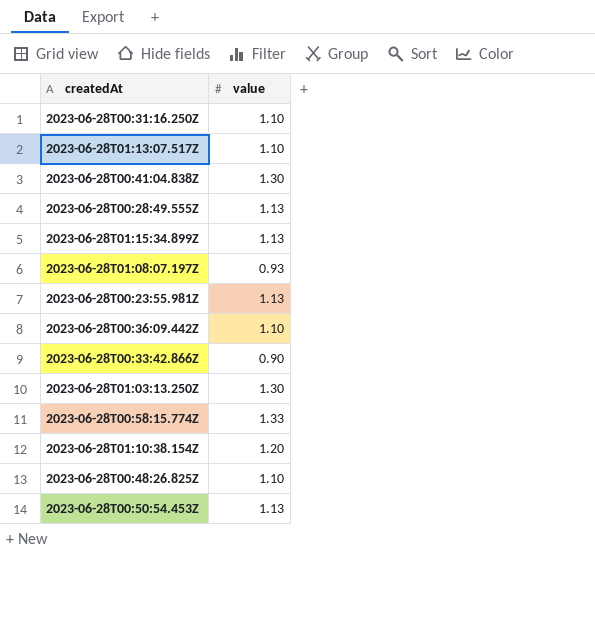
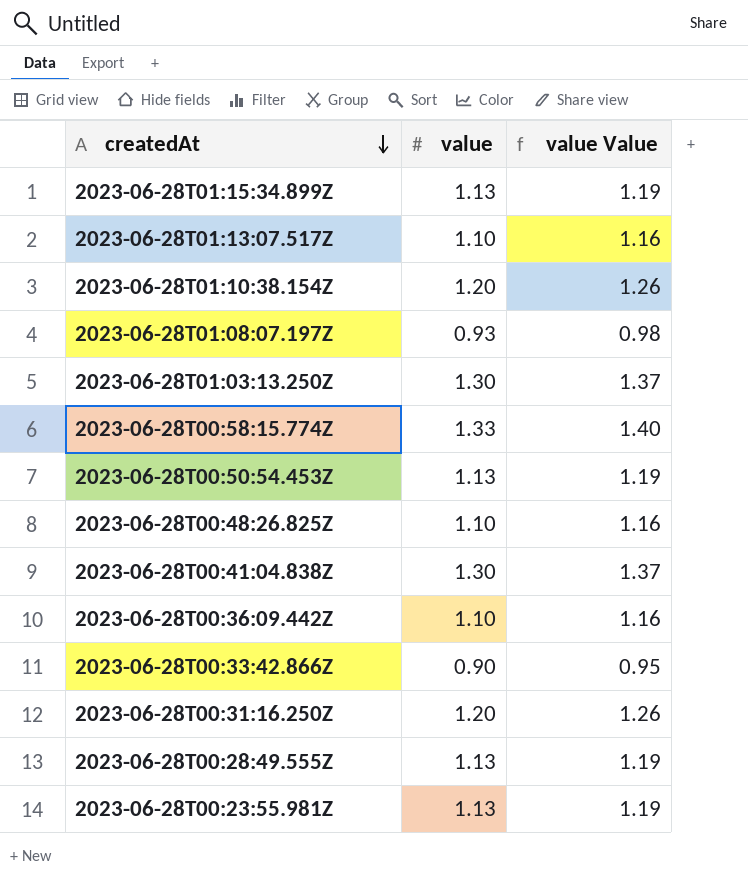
row order: none -> createdAt descending
column value Value | formula: none -> [value] * 1.05
2023-06-28T00:31:16.250Z | value: 1.10 -> 1.20

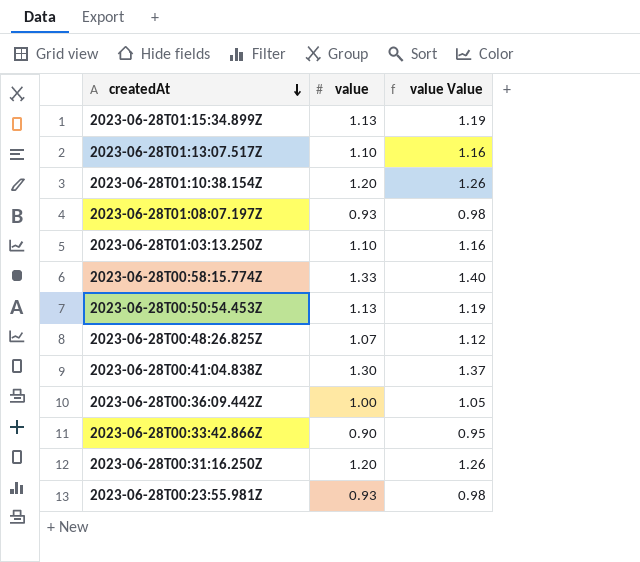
row 2023-06-28T00:28:49.555Z: 1.13 | 1.19 -> none
2023-06-28T01:03:13.250Z | value: 1.30 -> 1.10
2023-06-28T01:03:13.250Z | value Value: 1.37 -> 1.16
2023-06-28T00:48:26.825Z | value: 1.10 -> 1.07
2023-06-28T00:48:26.825Z | value Value: 1.16 -> 1.12
2023-06-28T00:36:09.442Z | value: 1.10 -> 1.00
2023-06-28T00:36:09.442Z | value Value: 1.16 -> 1.05
2023-06-28T00:23:55.981Z | value: 1.13 -> 0.93
2023-06-28T00:23:55.981Z | value Value: 1.19 -> 0.98

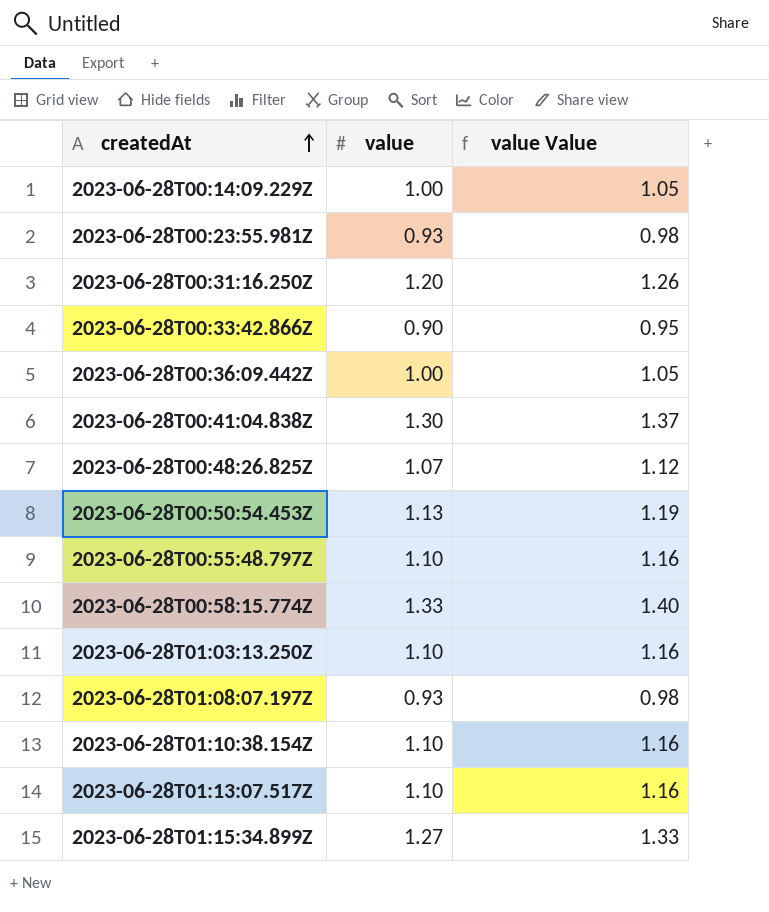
row order: createdAt descending -> createdAt ascending
row 2023-06-28T00:14:09.229Z: none -> 1.00 | 1.05
row 2023-06-28T00:55:48.797Z: none -> 1.10 | 1.16
2023-06-28T01:10:38.154Z | value: 1.20 -> 1.10
2023-06-28T01:10:38.154Z | value Value: 1.26 -> 1.16
2023-06-28T01:15:34.899Z | value: 1.13 -> 1.27
2023-06-28T01:15:34.899Z | value Value: 1.19 -> 1.33

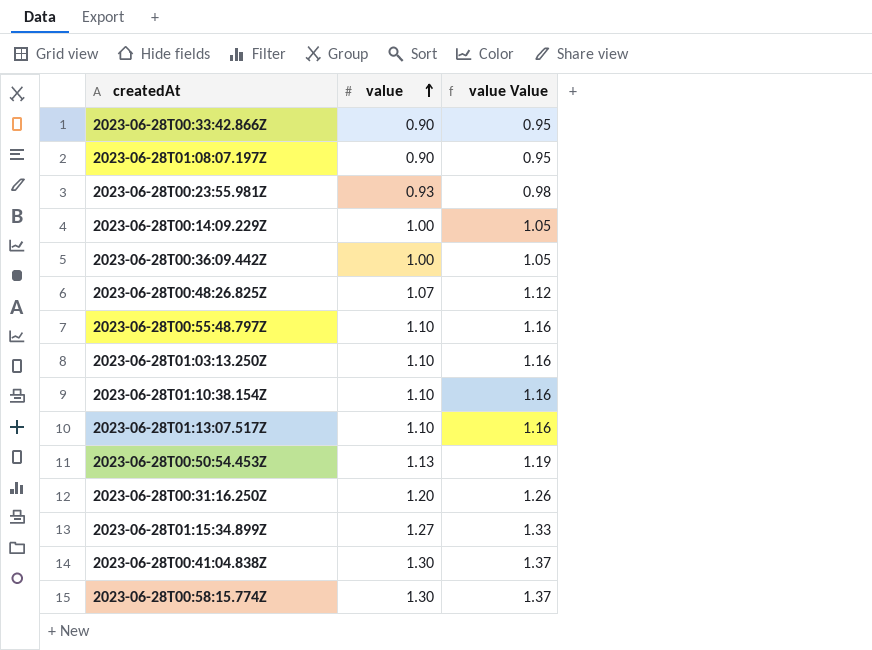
row order: createdAt ascending -> value ascending
2023-06-28T01:08:07.197Z | value: 0.93 -> 0.90
2023-06-28T01:08:07.197Z | value Value: 0.98 -> 0.95
2023-06-28T00:58:15.774Z | value: 1.33 -> 1.30
2023-06-28T00:58:15.774Z | value Value: 1.40 -> 1.37

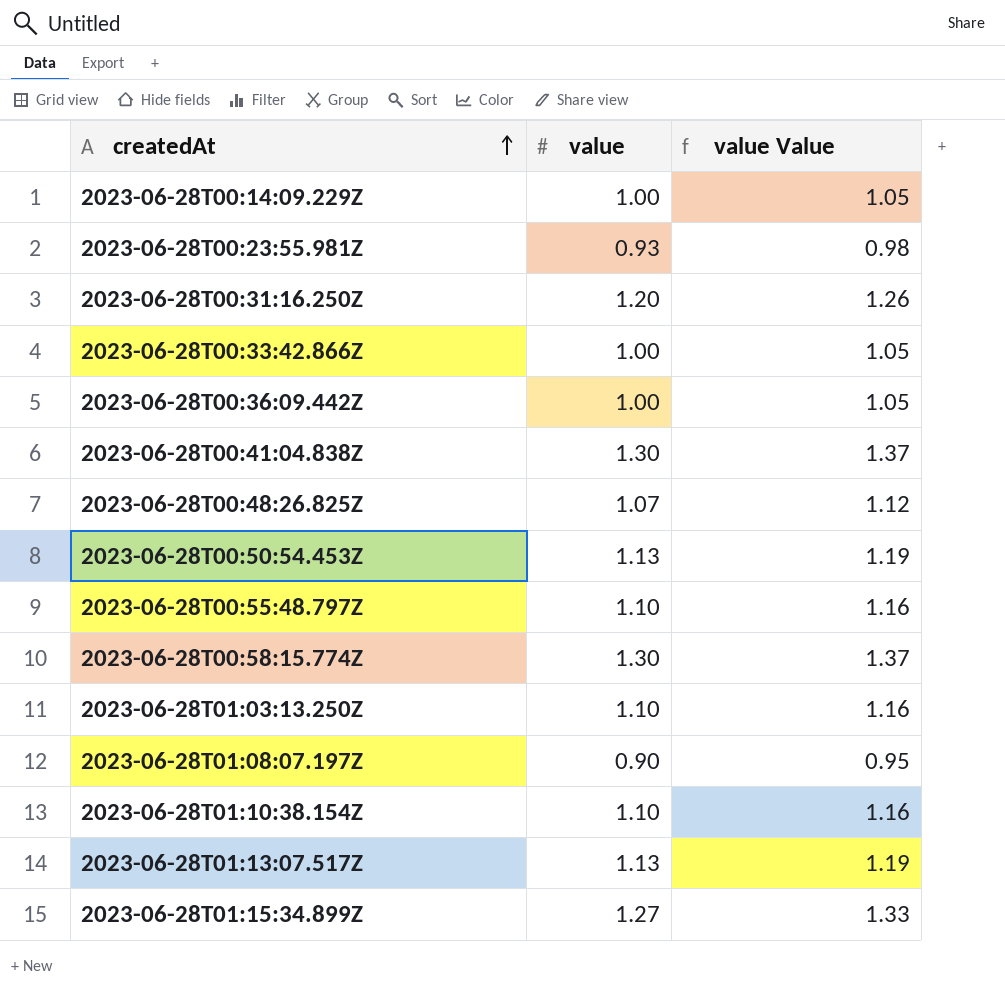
row order: value ascending -> createdAt ascending
2023-06-28T00:33:42.866Z | value: 0.90 -> 1.00
2023-06-28T00:33:42.866Z | value Value: 0.95 -> 1.05
2023-06-28T01:13:07.517Z | value: 1.10 -> 1.13
2023-06-28T01:13:07.517Z | value Value: 1.16 -> 1.19

